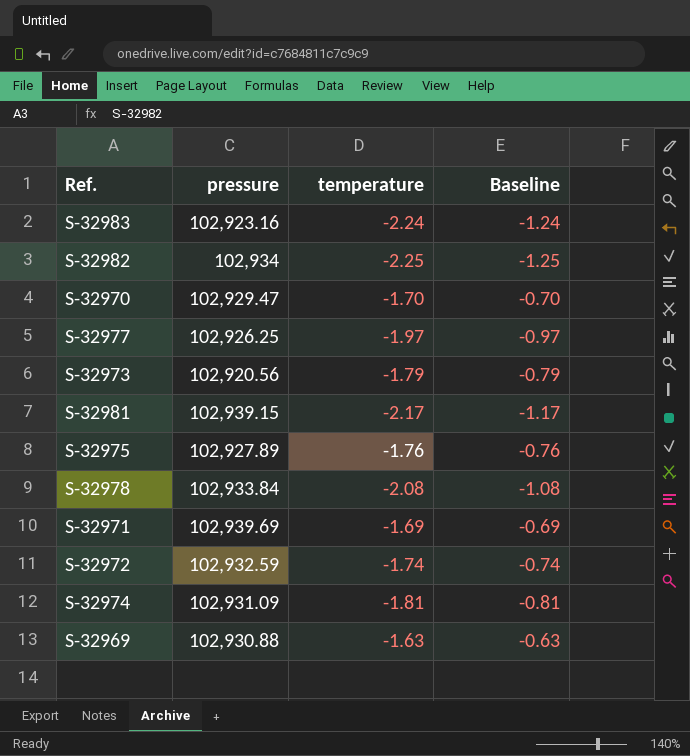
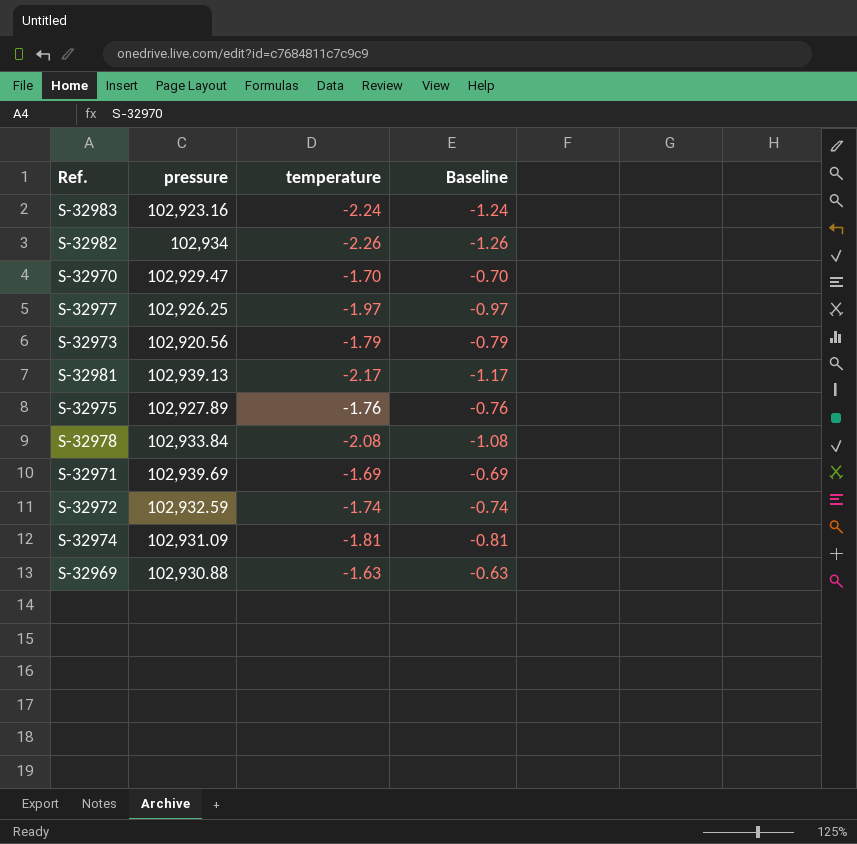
S-32982 | temperature: -2.25 -> -2.26
S-32982 | Baseline: -1.25 -> -1.26
S-32981 | pressure: 102,939.15 -> 102,939.13

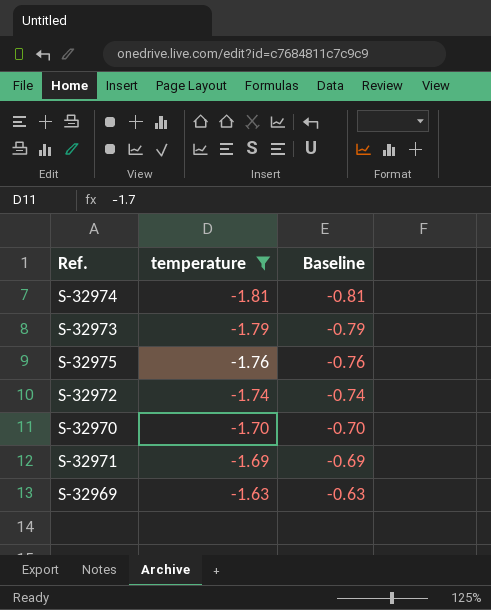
filter: none -> temperature >= -1.81
row order: none -> temperature ascending
column pressure | position: 2 -> none

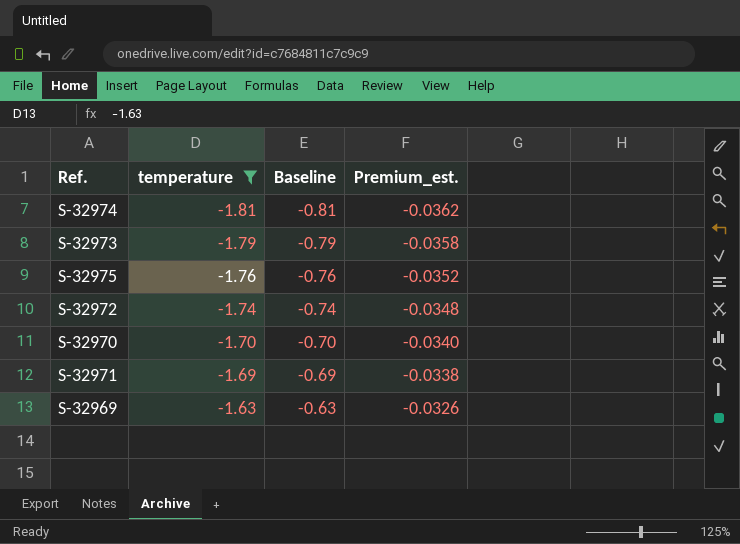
column Premium_est. | formula: none -> [temperature] * 0.02

